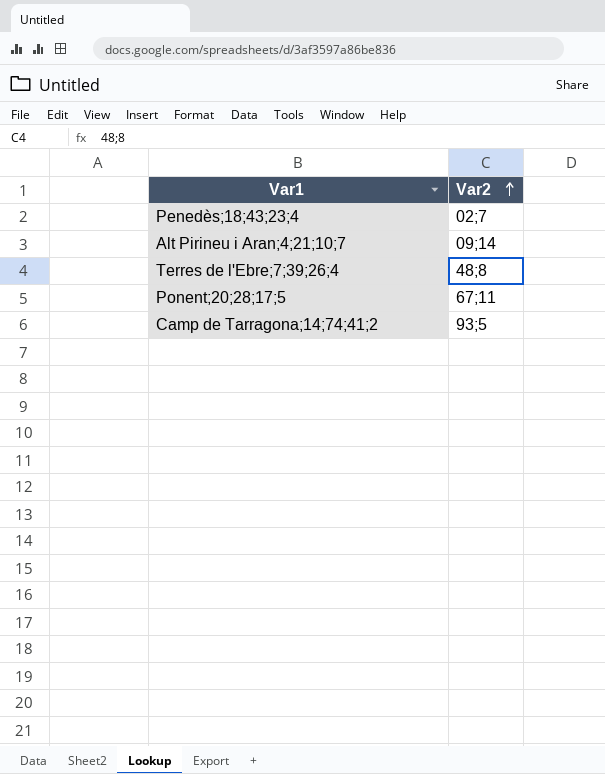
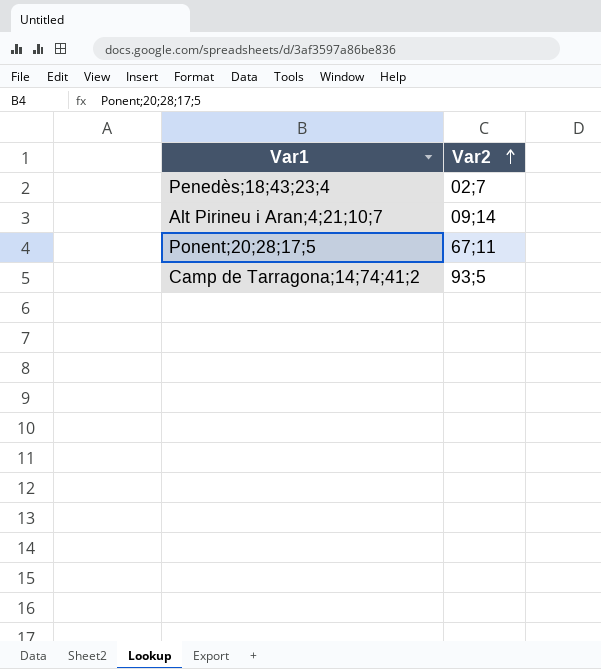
row Terres de l'Ebre;7;39;26;4: 48;8 -> none

